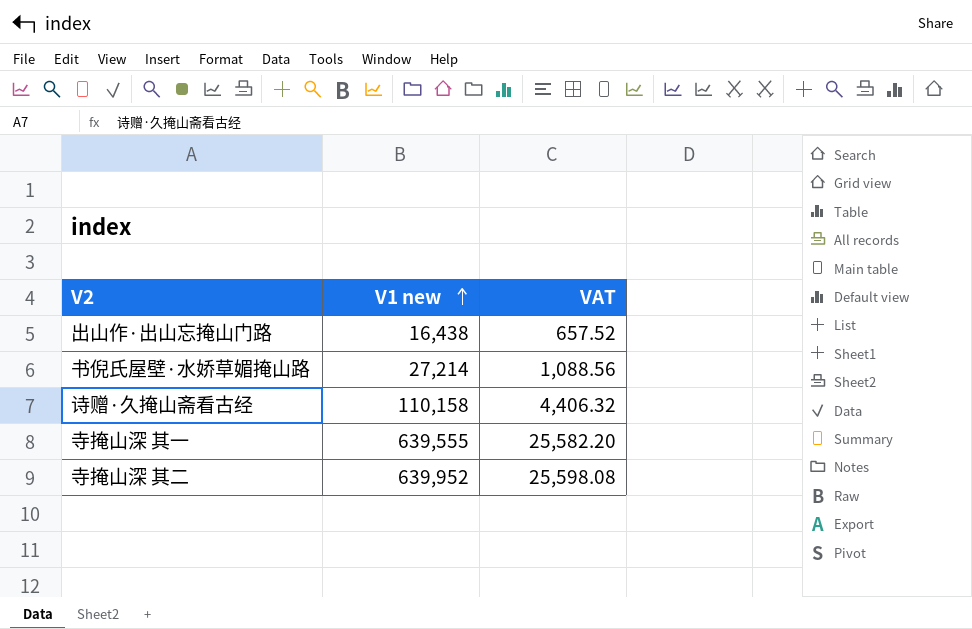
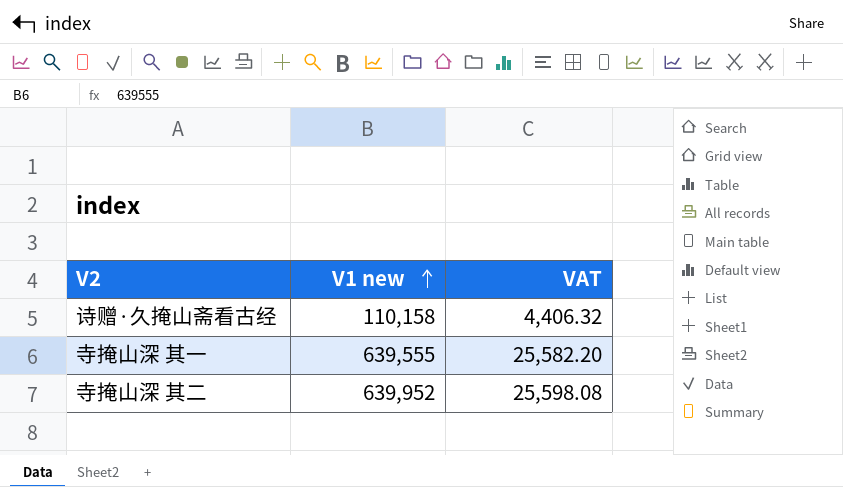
row 出山作·出山忘掩山门路: 16,438 | 657.52 -> none
row 书倪氏屋壁·水娇草媚掩山路: 27,214 | 1,088.56 -> none

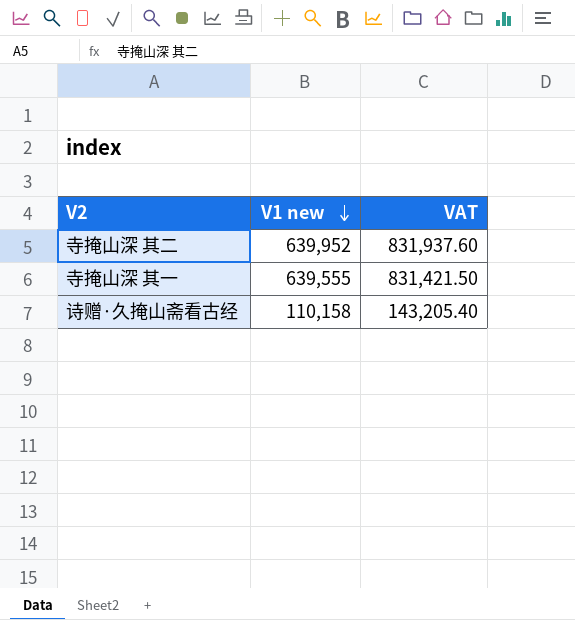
row order: V1 new ascending -> V1 new descending
column VAT | formula: [V1 new] * 0.04 -> [V1 new] * 1.3

